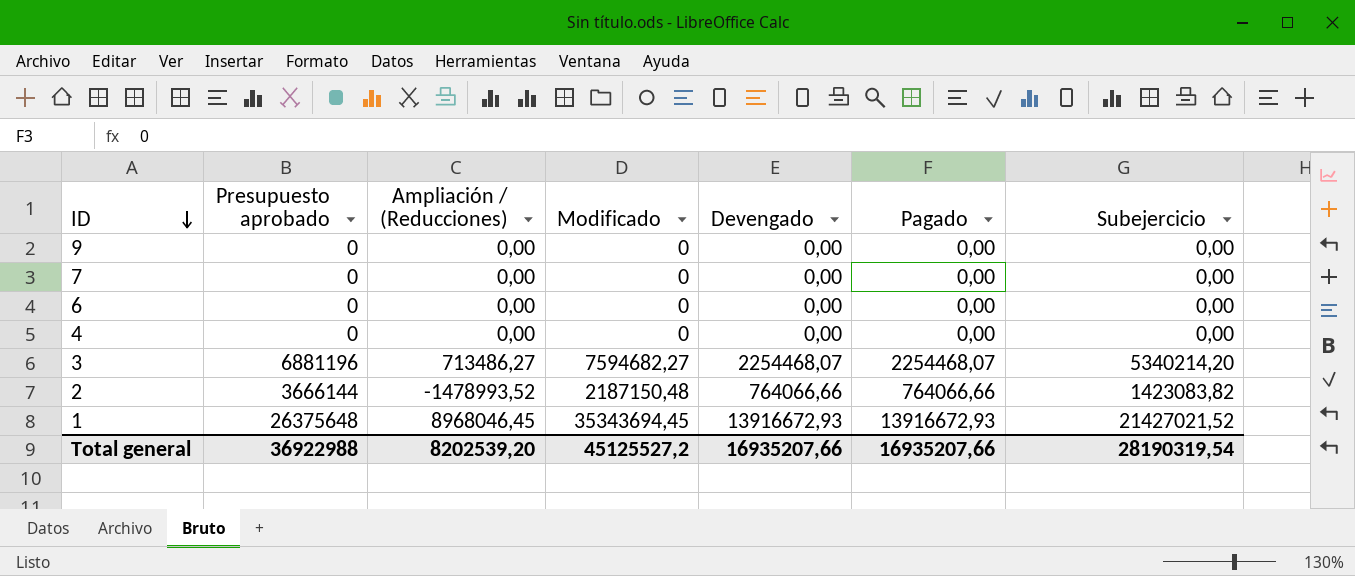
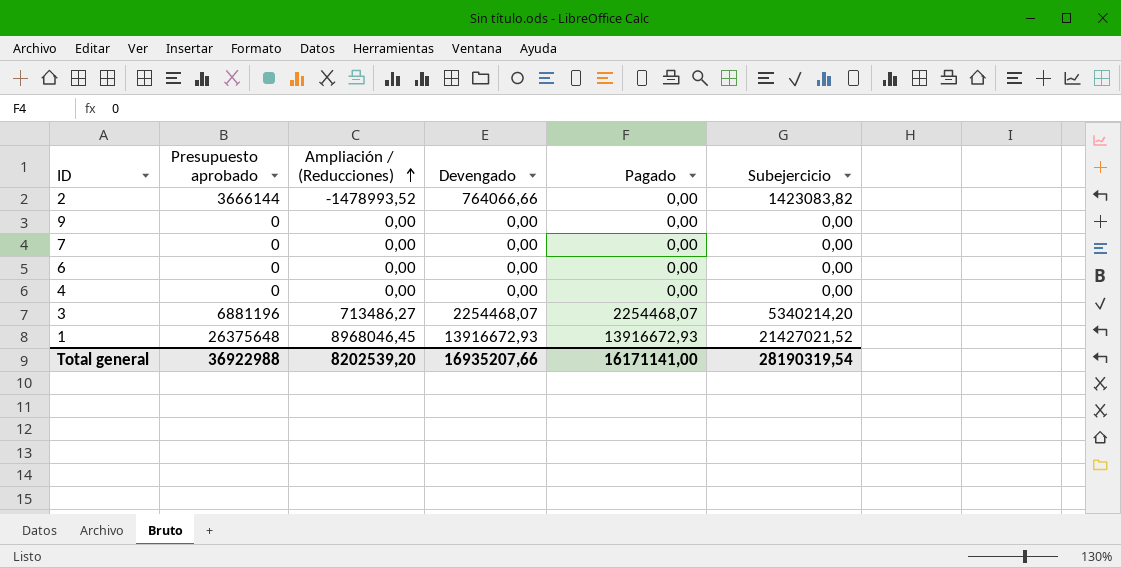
row order: ID descending -> Ampliación / (Reducciones) ascending
column Modificado | position: 4 -> none
2 | Pagado: 764066,66 -> 0,00
Total general | Pagado: 16935207,66 -> 16171141,00

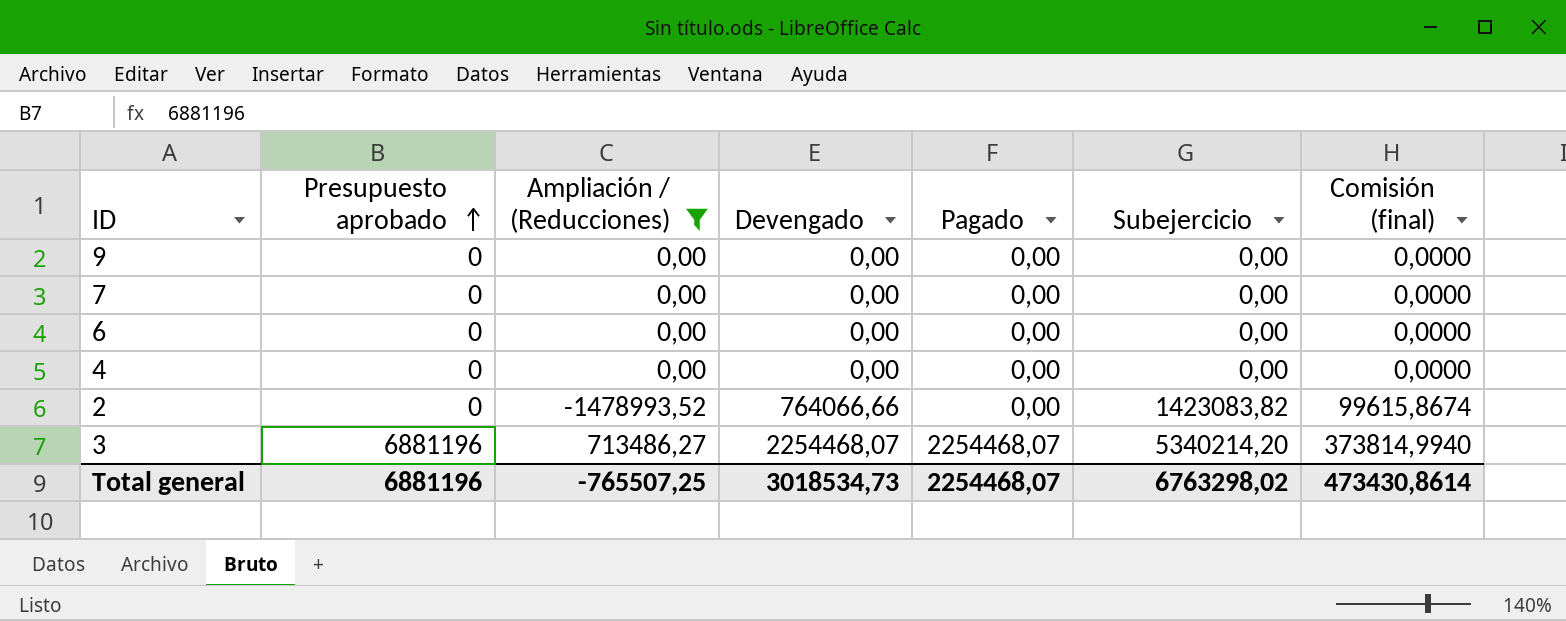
filter: none -> Ampliación / (Reducciones) != 8968046,45
row order: Ampliación / (Reducciones) ascending -> Presupuesto aprobado ascending
column Comisión (final) | formula: none -> [Subejercicio] * 0,07
2 | Presupuesto aprobado: 3666144 -> 0
Total general | Presupuesto aprobado: 36922988 -> 6881196
Total general | Ampliación / (Reducciones): 8202539,20 -> -765507,25
Total general | Devengado: 16935207,66 -> 3018534,73
Total general | Pagado: 16171141,00 -> 2254468,07
Total general | Subejercicio: 28190319,54 -> 6763298,02

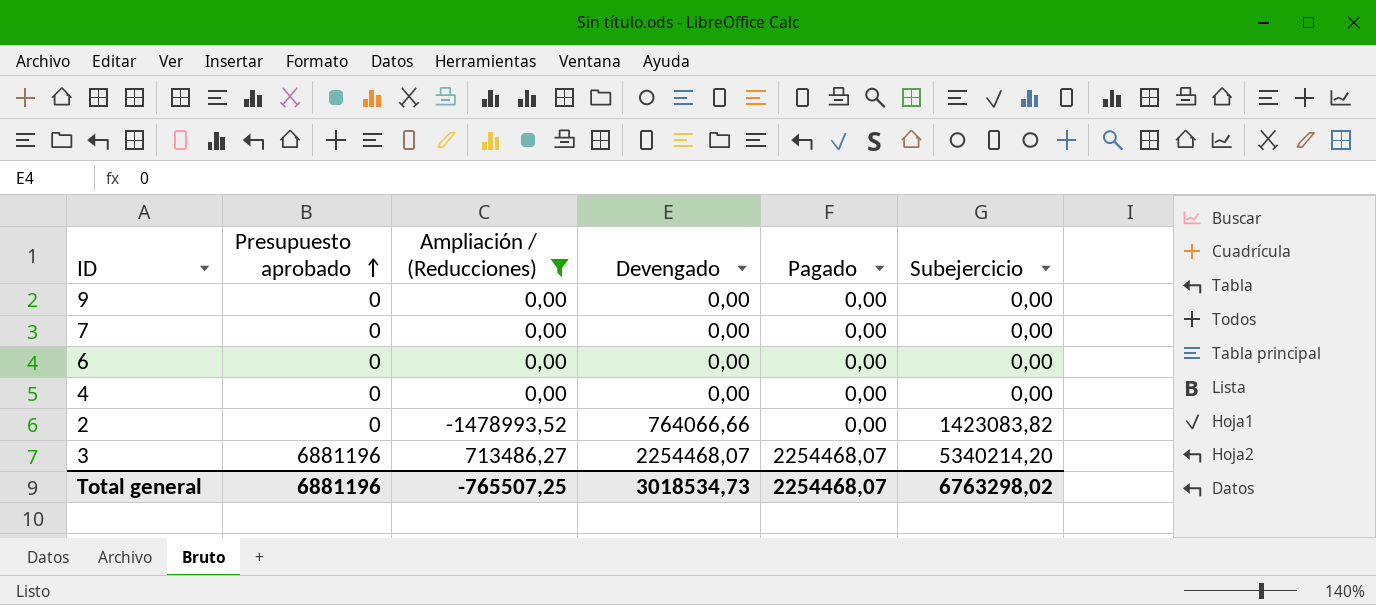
column Comisión (final) | formula: [Subejercicio] * 0,07 -> none

